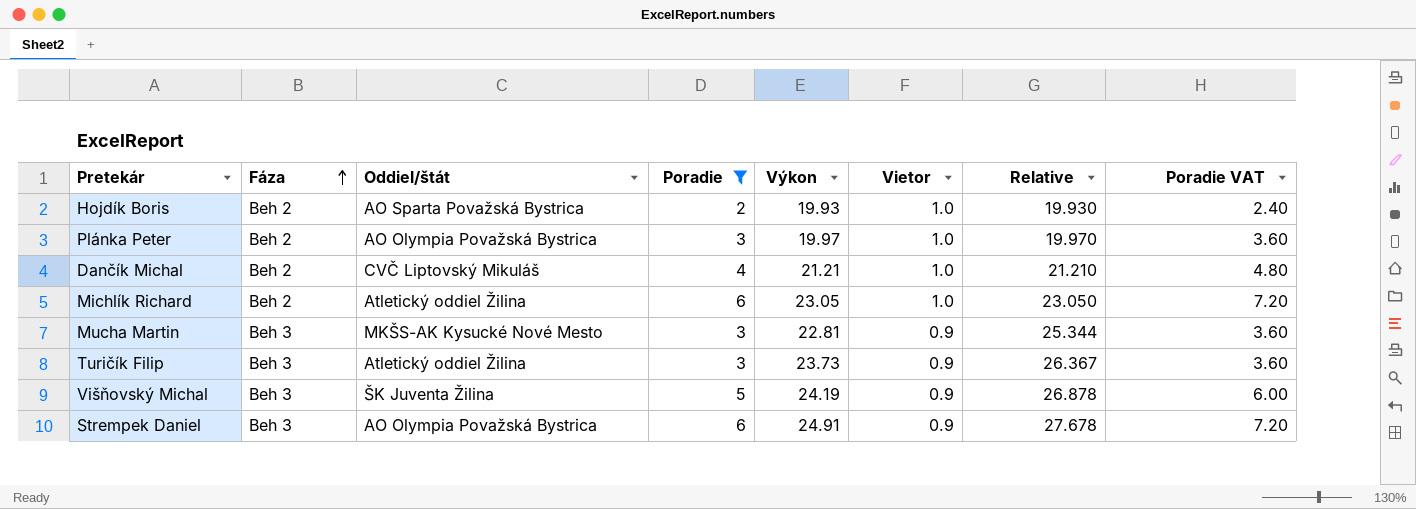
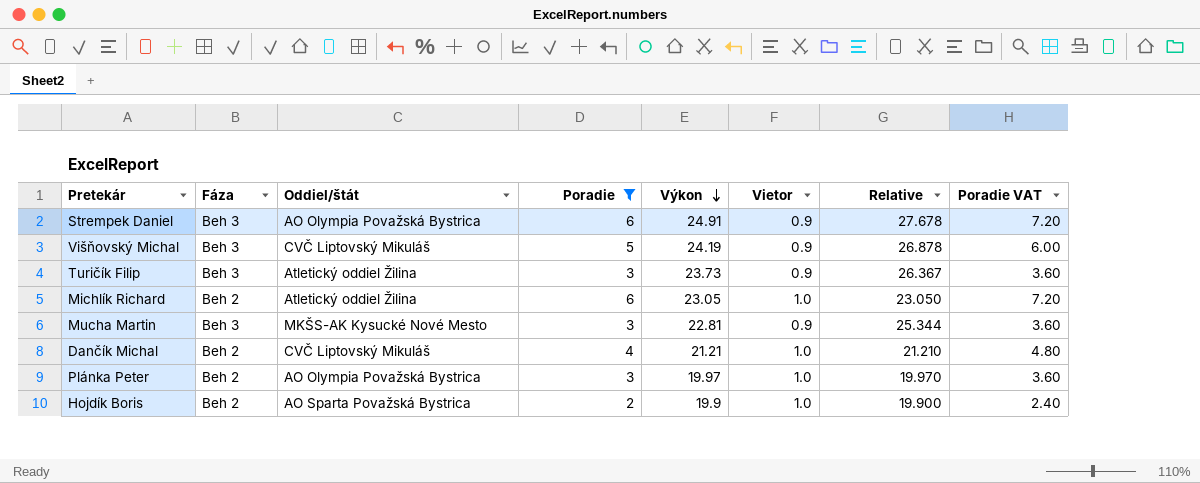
row order: Fáza ascending -> Výkon descending
Višňovský Michal | Oddiel/štát: ŠK Juventa Žilina -> CVČ Liptovský Mikuláš
Hojdík Boris | Výkon: 19.93 -> 19.9
Hojdík Boris | Relative: 19.930 -> 19.900

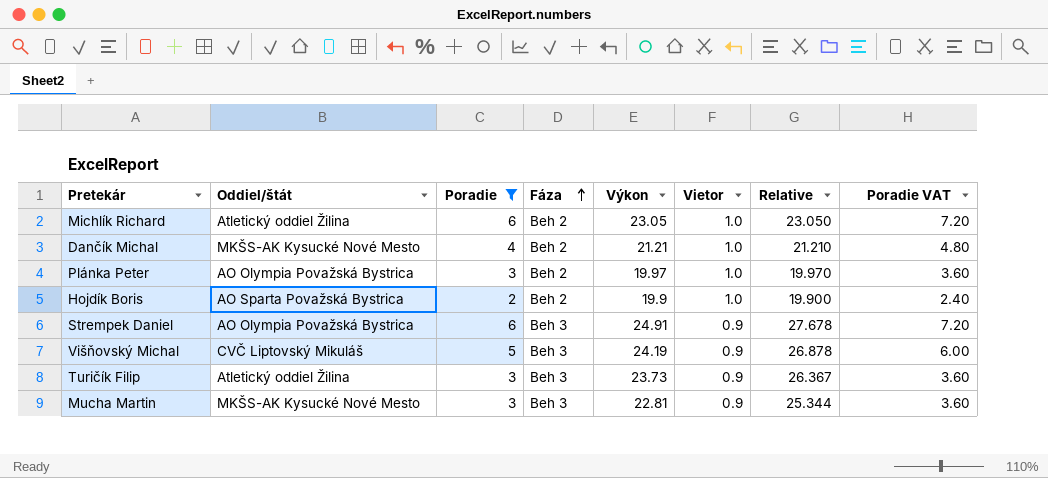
row order: Výkon descending -> Fáza ascending
column Fáza | position: 2 -> 4
Dančík Michal | Oddiel/štát: CVČ Liptovský Mikuláš -> MKŠS-AK Kysucké Nové Mesto

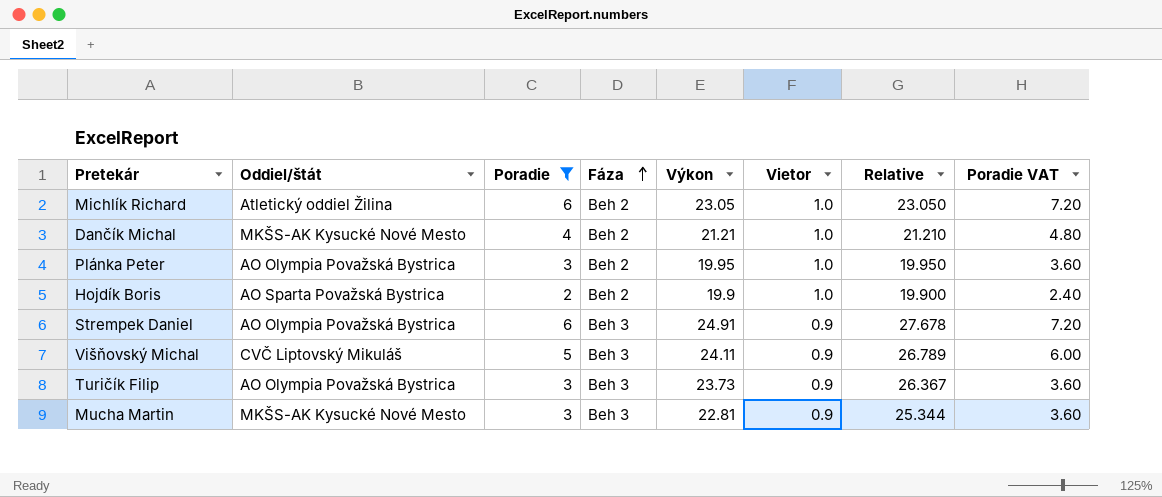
Plánka Peter | Výkon: 19.97 -> 19.95
Plánka Peter | Relative: 19.970 -> 19.950
Višňovský Michal | Výkon: 24.19 -> 24.11
Višňovský Michal | Relative: 26.878 -> 26.789
Turičík Filip | Oddiel/štát: Atletický oddiel Žilina -> AO Olympia Považská Bystrica

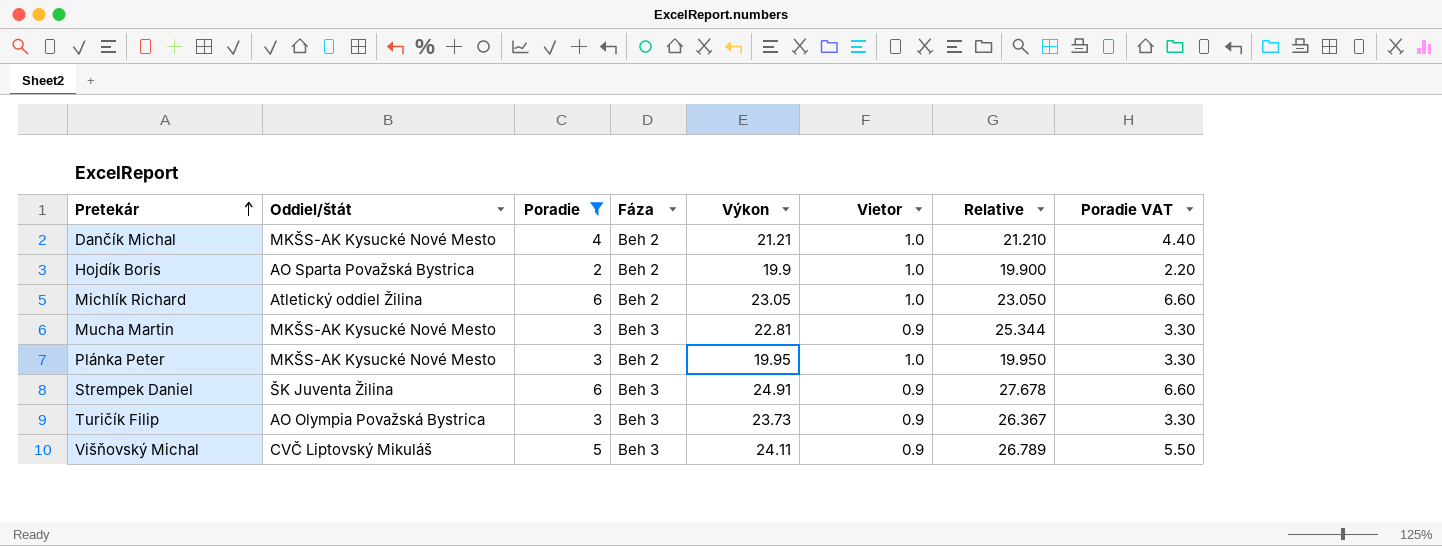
row order: Fáza ascending -> Pretekár ascending
column Poradie VAT | formula: [Poradie] * 1.2 -> [Poradie] * 1.1
Plánka Peter | Oddiel/štát: AO Olympia Považská Bystrica -> MKŠS-AK Kysucké Nové Mesto
Strempek Daniel | Oddiel/štát: AO Olympia Považská Bystrica -> ŠK Juventa Žilina

